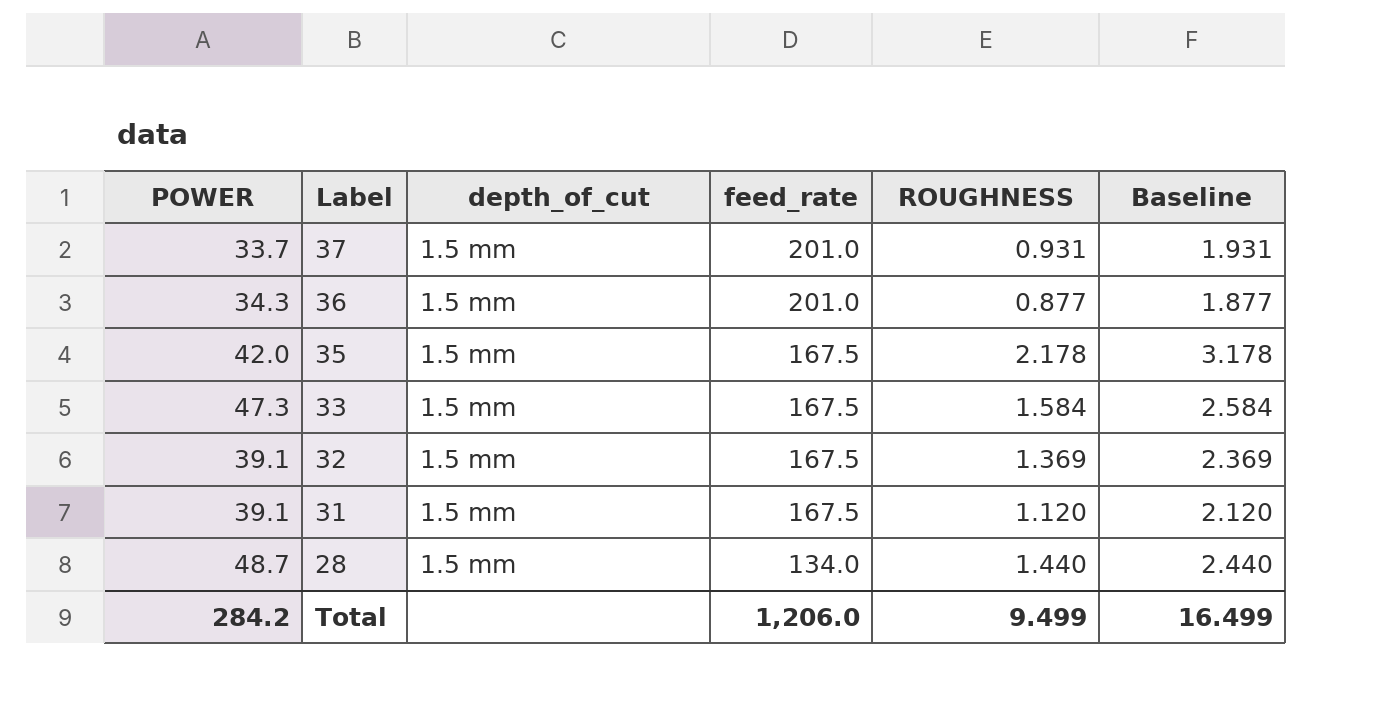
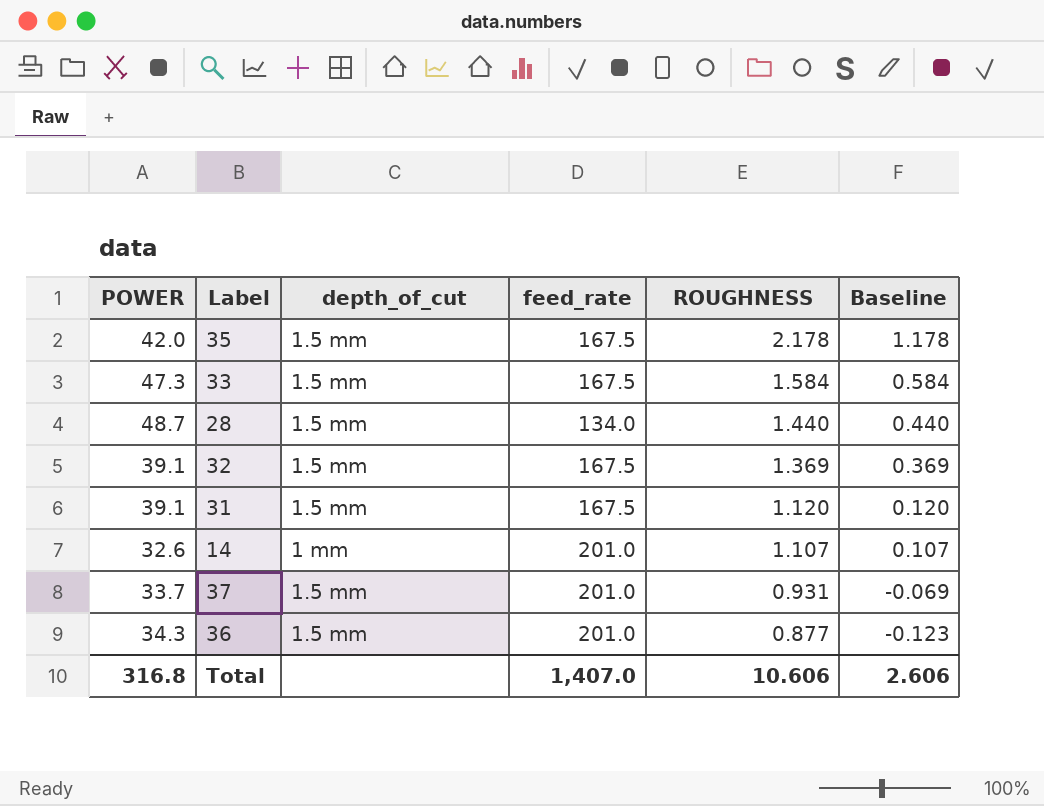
row order: Label descending -> ROUGHNESS descending
column Baseline | formula: [ROUGHNESS] + 1 -> [ROUGHNESS] - 1
row 14: none -> 32.6 | 1 mm | 201.0 | 1.107 | 0.107
Total | POWER: 284.2 -> 316.8
Total | feed_rate: 1,206.0 -> 1,407.0
Total | ROUGHNESS: 9.499 -> 10.606
Total | Baseline: 16.499 -> 2.606

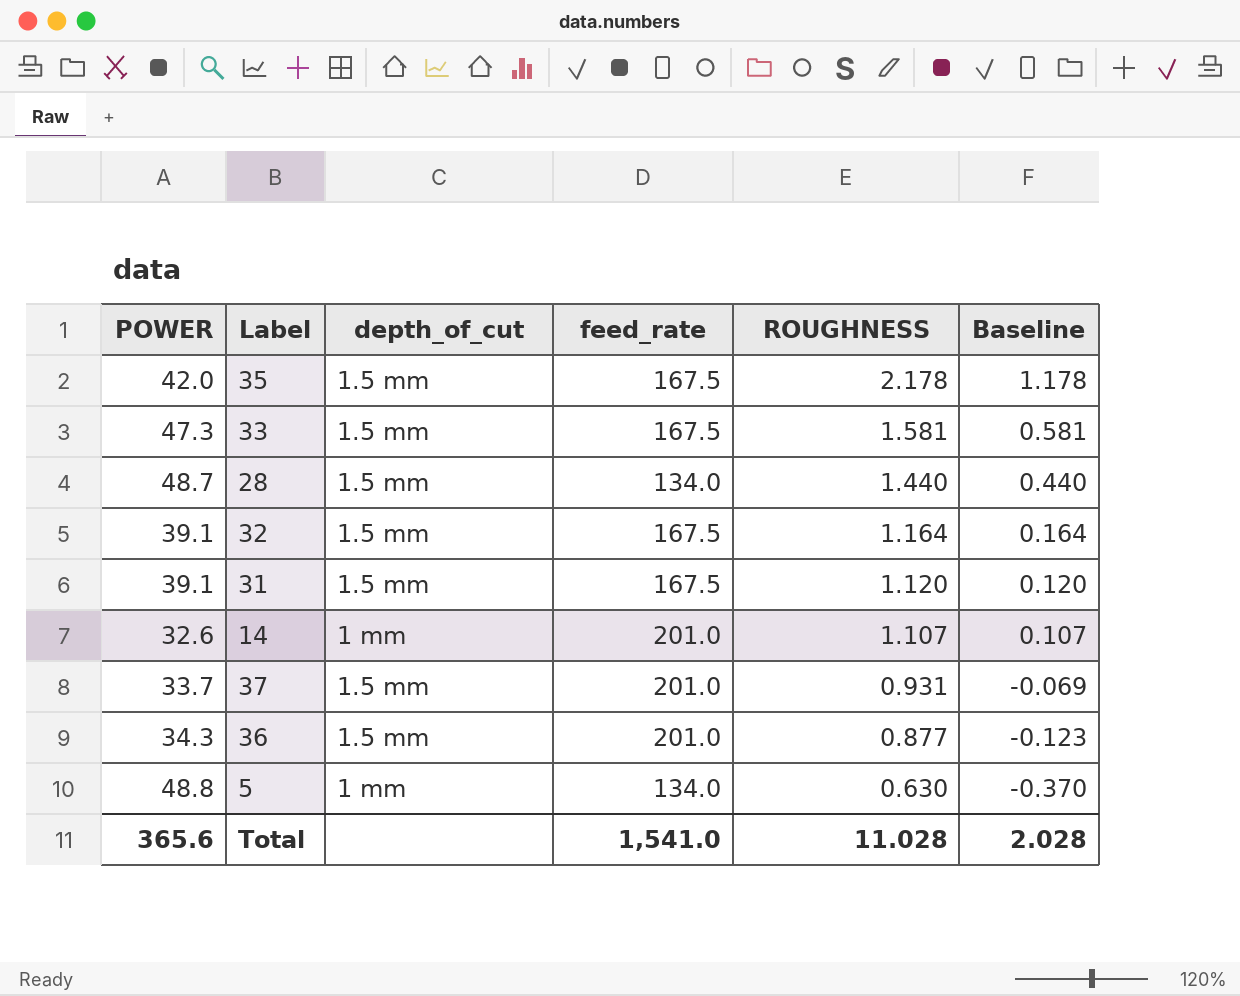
33 | ROUGHNESS: 1.584 -> 1.581
33 | Baseline: 0.584 -> 0.581
32 | ROUGHNESS: 1.369 -> 1.164
32 | Baseline: 0.369 -> 0.164
row 5: none -> 48.8 | 1 mm | 134.0 | 0.630 | -0.370
Total | POWER: 316.8 -> 365.6
Total | feed_rate: 1,407.0 -> 1,541.0
Total | ROUGHNESS: 10.606 -> 11.028
Total | Baseline: 2.606 -> 2.028

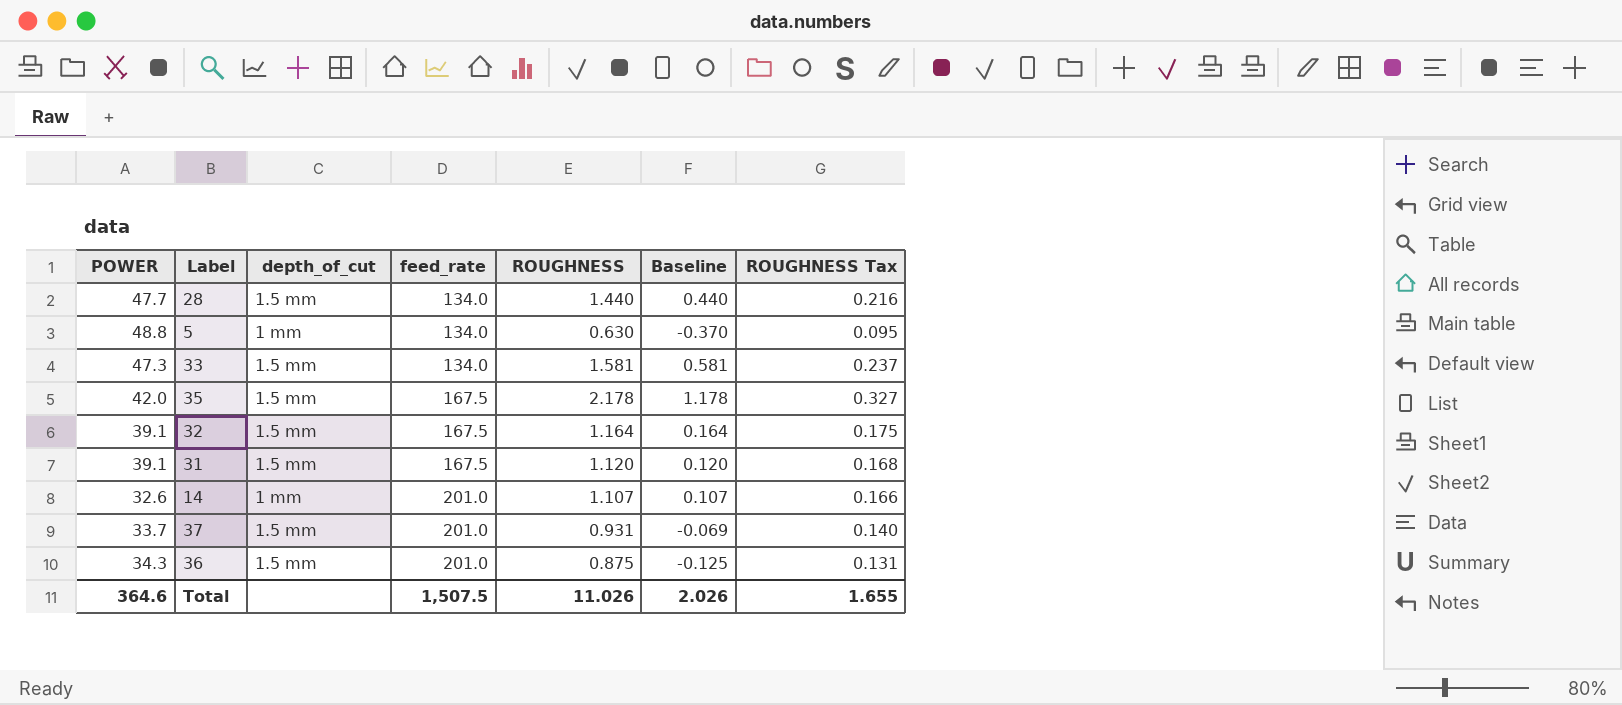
row order: ROUGHNESS descending -> feed_rate ascending
column ROUGHNESS Tax | formula: none -> [ROUGHNESS] * 0.15
28 | POWER: 48.7 -> 47.7
33 | feed_rate: 167.5 -> 134.0
36 | ROUGHNESS: 0.877 -> 0.875
36 | Baseline: -0.123 -> -0.125
Total | POWER: 365.6 -> 364.6
Total | feed_rate: 1,541.0 -> 1,507.5
Total | ROUGHNESS: 11.028 -> 11.026
Total | Baseline: 2.028 -> 2.026

